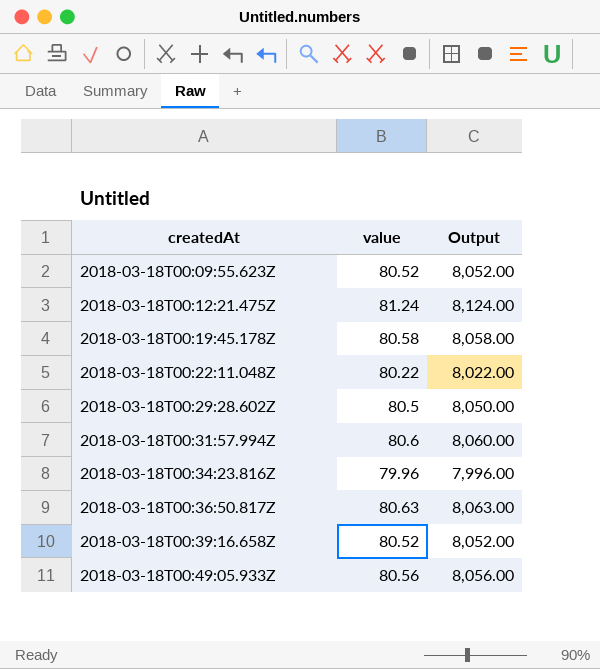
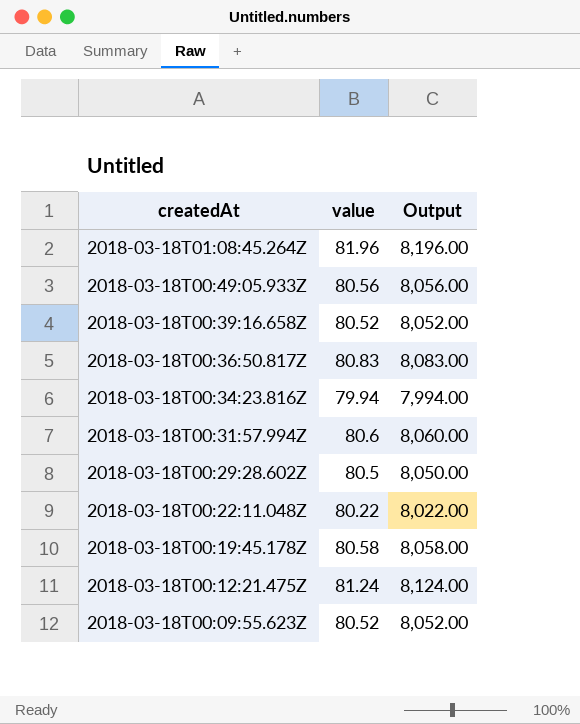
row order: createdAt ascending -> createdAt descending
row 2018-03-18T01:08:45.264Z: none -> 81.96 | 8,196.00
2018-03-18T00:36:50.817Z | value: 80.63 -> 80.83
2018-03-18T00:36:50.817Z | Output: 8,063.00 -> 8,083.00
2018-03-18T00:34:23.816Z | value: 79.96 -> 79.94
2018-03-18T00:34:23.816Z | Output: 7,996.00 -> 7,994.00

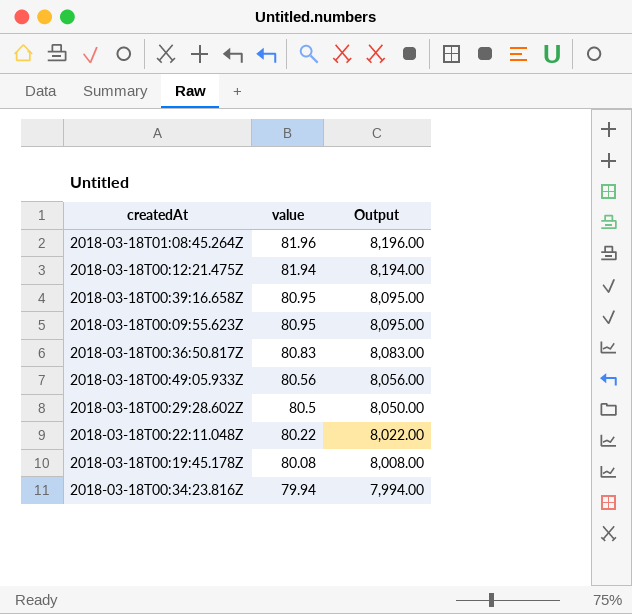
row order: createdAt descending -> value descending
row 2018-03-18T00:31:57.994Z: 80.6 | 8,060.00 -> none
2018-03-18T00:12:21.475Z | value: 81.24 -> 81.94
2018-03-18T00:12:21.475Z | Output: 8,124.00 -> 8,194.00
2018-03-18T00:39:16.658Z | value: 80.52 -> 80.95
2018-03-18T00:39:16.658Z | Output: 8,052.00 -> 8,095.00
2018-03-18T00:09:55.623Z | value: 80.52 -> 80.95
2018-03-18T00:09:55.623Z | Output: 8,052.00 -> 8,095.00
2018-03-18T00:19:45.178Z | value: 80.58 -> 80.08
2018-03-18T00:19:45.178Z | Output: 8,058.00 -> 8,008.00

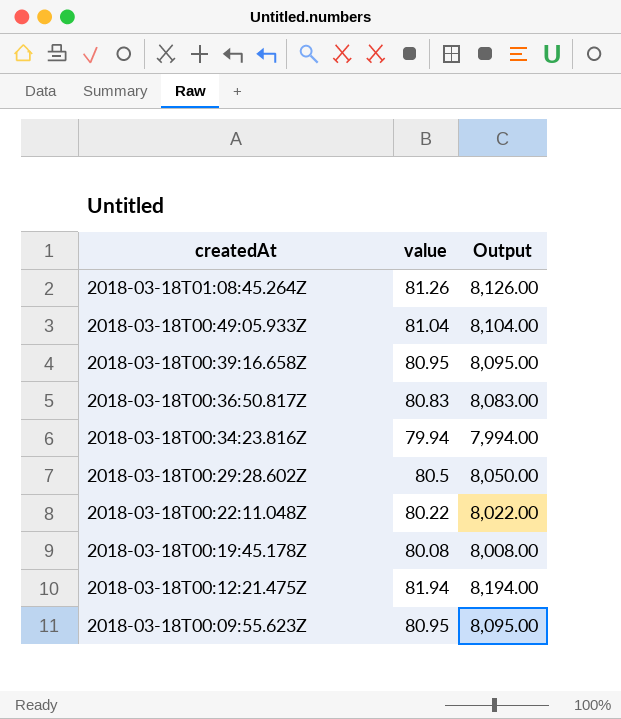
row order: value descending -> createdAt descending
2018-03-18T01:08:45.264Z | value: 81.96 -> 81.26
2018-03-18T01:08:45.264Z | Output: 8,196.00 -> 8,126.00
2018-03-18T00:49:05.933Z | value: 80.56 -> 81.04
2018-03-18T00:49:05.933Z | Output: 8,056.00 -> 8,104.00

